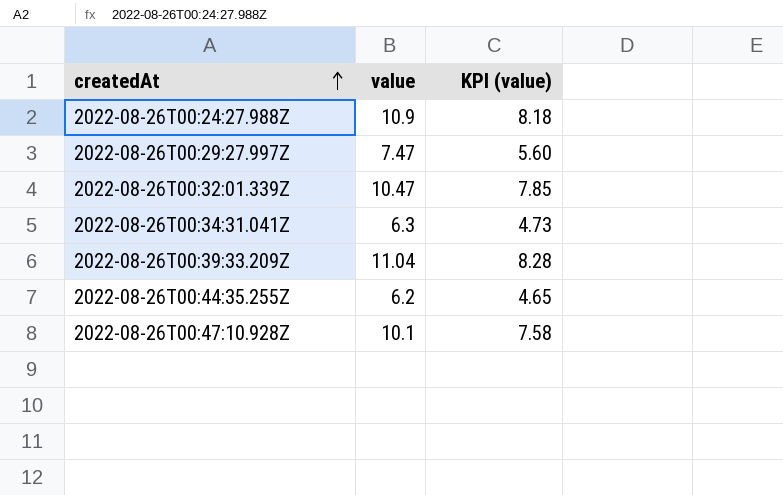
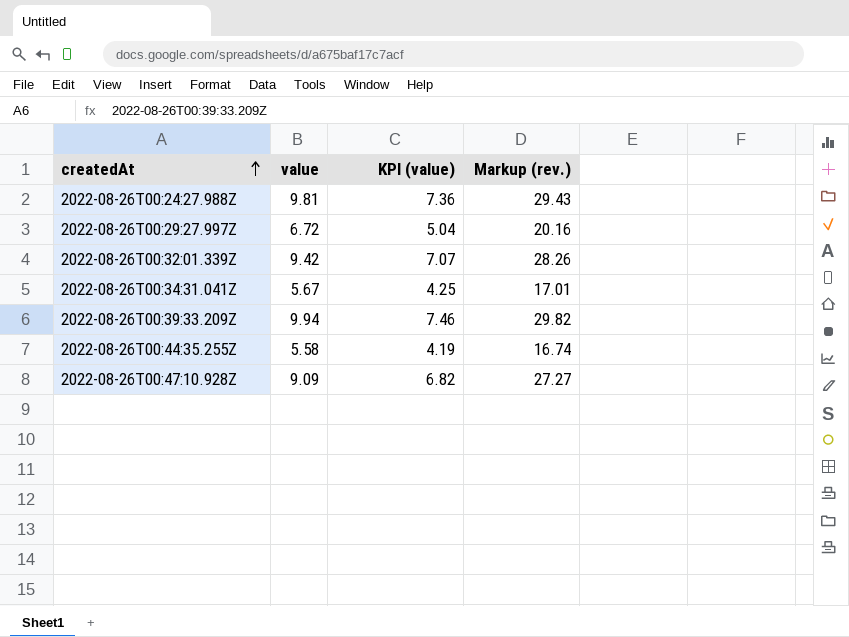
column Markup (rev.) | formula: none -> [value] * 3
2022-08-26T00:24:27.988Z | value: 10.9 -> 9.81
2022-08-26T00:24:27.988Z | KPI (value): 8.18 -> 7.36
2022-08-26T00:29:27.997Z | value: 7.47 -> 6.72
2022-08-26T00:29:27.997Z | KPI (value): 5.60 -> 5.04
2022-08-26T00:32:01.339Z | value: 10.47 -> 9.42
2022-08-26T00:32:01.339Z | KPI (value): 7.85 -> 7.07
2022-08-26T00:34:31.041Z | value: 6.3 -> 5.67
2022-08-26T00:34:31.041Z | KPI (value): 4.73 -> 4.25
2022-08-26T00:39:33.209Z | value: 11.04 -> 9.94
2022-08-26T00:39:33.209Z | KPI (value): 8.28 -> 7.46
2022-08-26T00:44:35.255Z | value: 6.2 -> 5.58
2022-08-26T00:44:35.255Z | KPI (value): 4.65 -> 4.19
2022-08-26T00:47:10.928Z | value: 10.1 -> 9.09
2022-08-26T00:47:10.928Z | KPI (value): 7.58 -> 6.82

